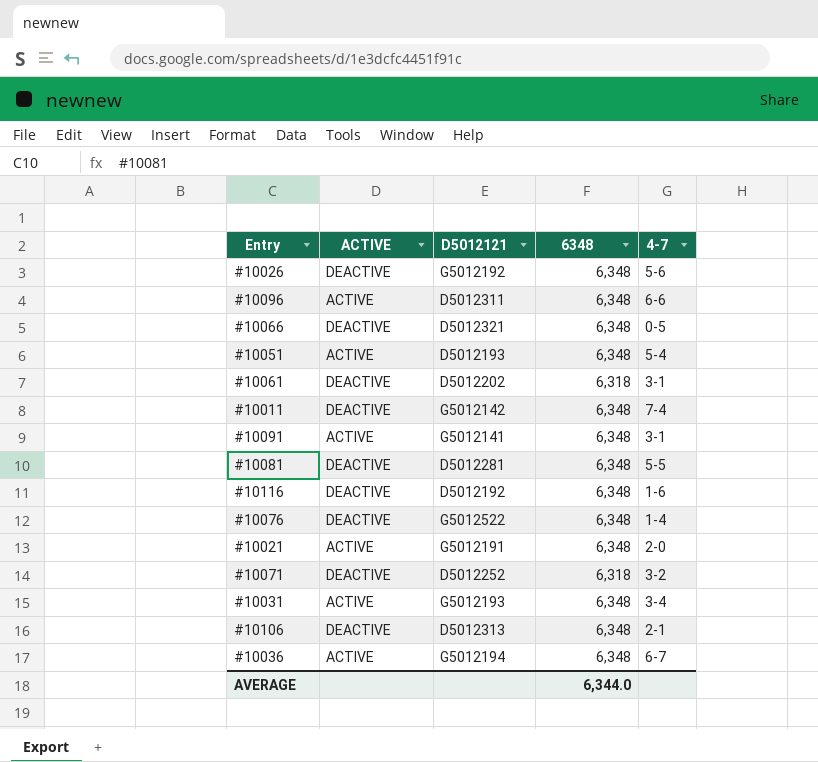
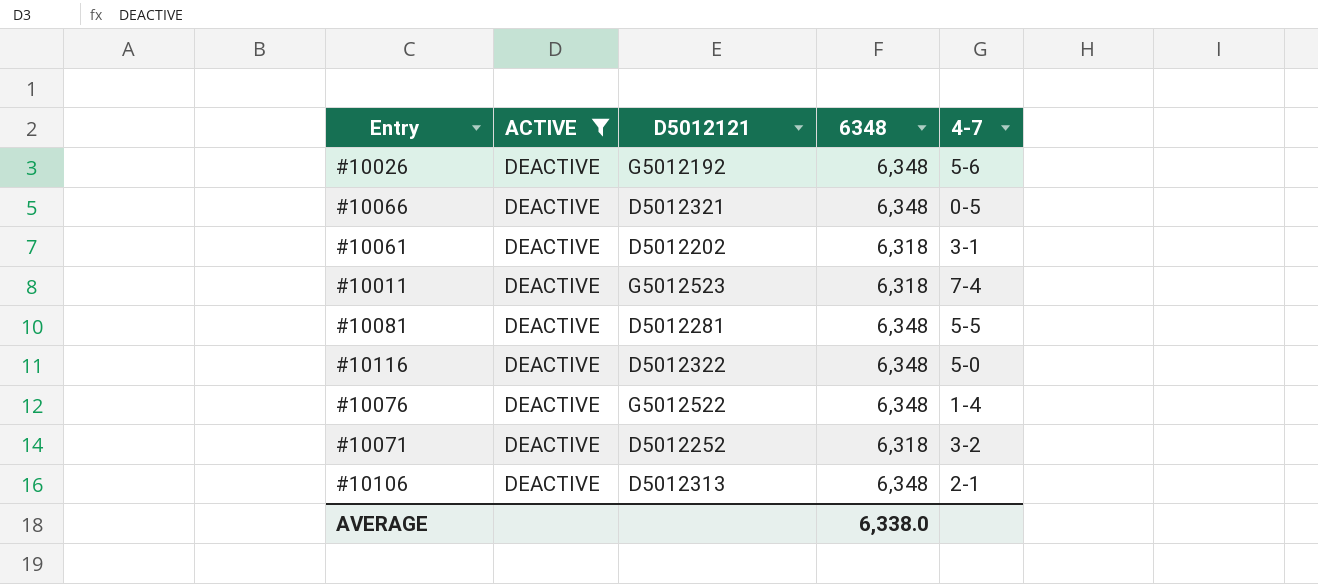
filter: none -> ACTIVE = DEACTIVE
#10011 | D5012121: G5012142 -> G5012523
#10011 | 6348: 6,348 -> 6,318
#10116 | D5012121: D5012192 -> D5012322
#10116 | 4-7: 1-6 -> 5-0
AVERAGE | 6348: 6,344.0 -> 6,338.0

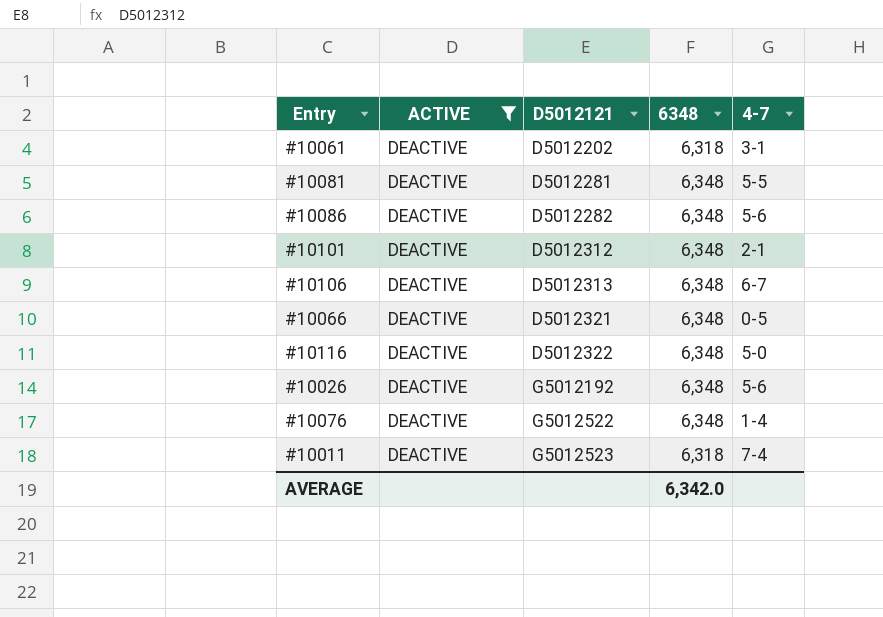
row order: none -> D5012121 ascending
row #10071: DEACTIVE | D5012252 | 6,318 | 3-2 -> none
row #10086: none -> DEACTIVE | D5012282 | 6,348 | 5-6
row #10101: none -> DEACTIVE | D5012312 | 6,348 | 2-1
#10106 | 4-7: 2-1 -> 6-7
AVERAGE | 6348: 6,338.0 -> 6,342.0

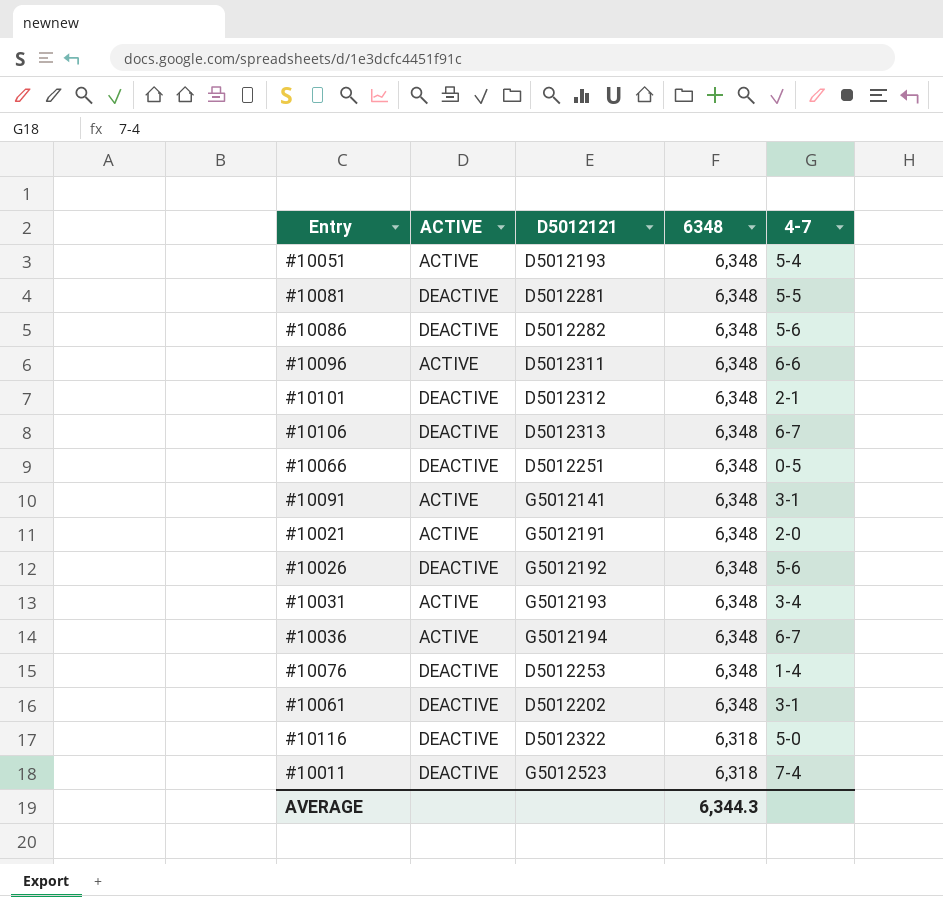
filter: ACTIVE = DEACTIVE -> none
row order: D5012121 ascending -> 6348 descending
#10066 | D5012121: D5012321 -> D5012251
#10076 | D5012121: G5012522 -> D5012253
#10061 | 6348: 6,318 -> 6,348
#10116 | 6348: 6,348 -> 6,318
AVERAGE | 6348: 6,342.0 -> 6,344.3

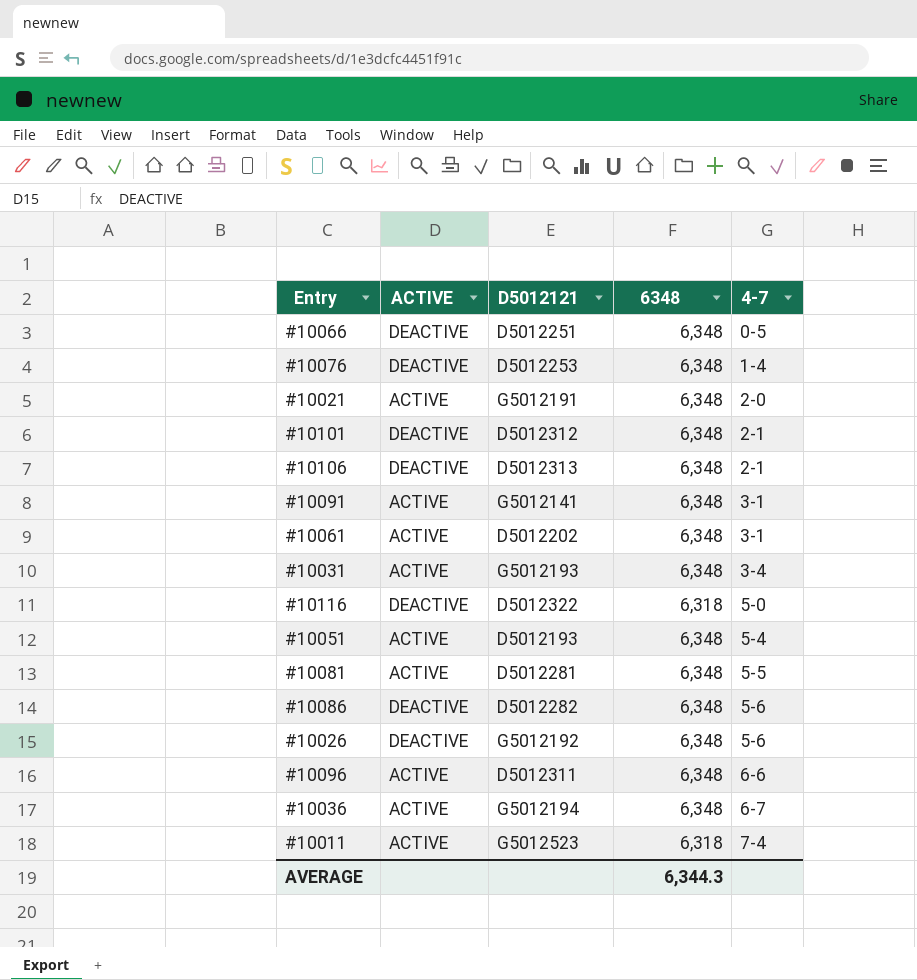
row order: 6348 descending -> 4-7 ascending
#10106 | 4-7: 6-7 -> 2-1
#10061 | ACTIVE: DEACTIVE -> ACTIVE
#10081 | ACTIVE: DEACTIVE -> ACTIVE
#10011 | ACTIVE: DEACTIVE -> ACTIVE

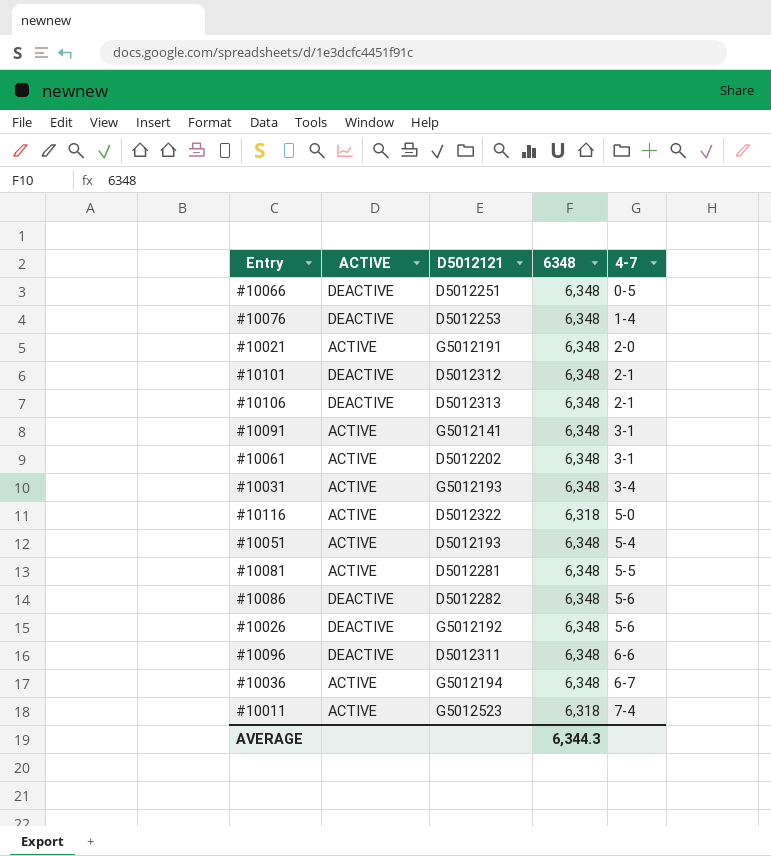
#10116 | ACTIVE: DEACTIVE -> ACTIVE
#10096 | ACTIVE: ACTIVE -> DEACTIVE

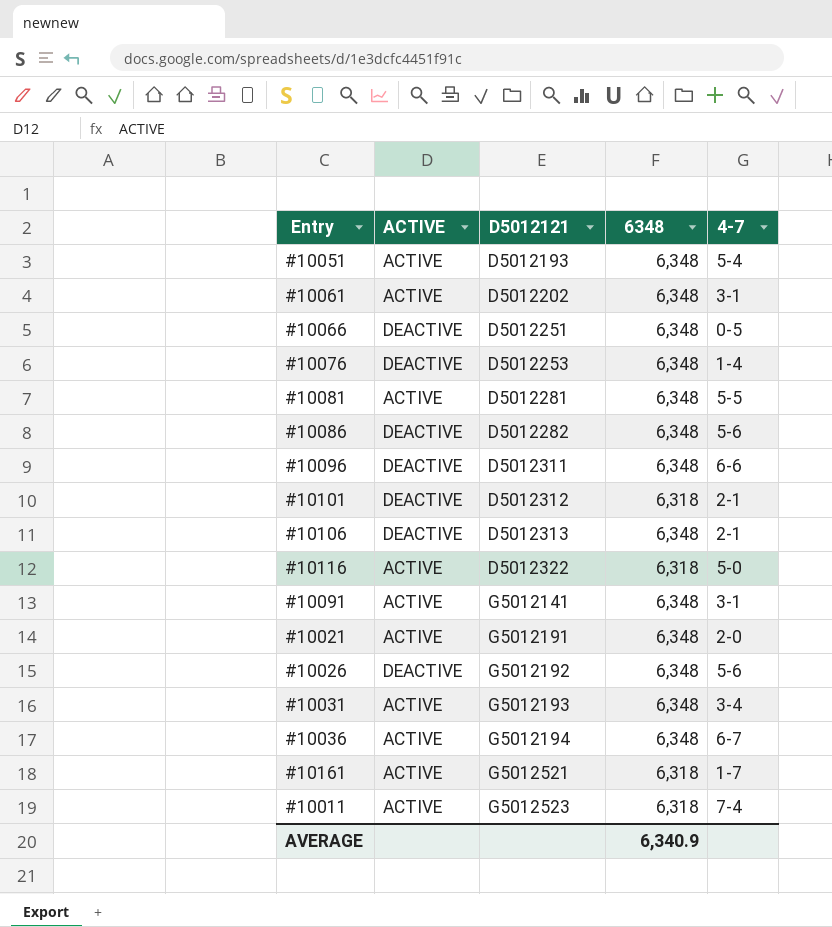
row order: 4-7 ascending -> D5012121 ascending
#10101 | 6348: 6,348 -> 6,318
row #10161: none -> ACTIVE | G5012521 | 6,318 | 1-7
AVERAGE | 6348: 6,344.3 -> 6,340.9

